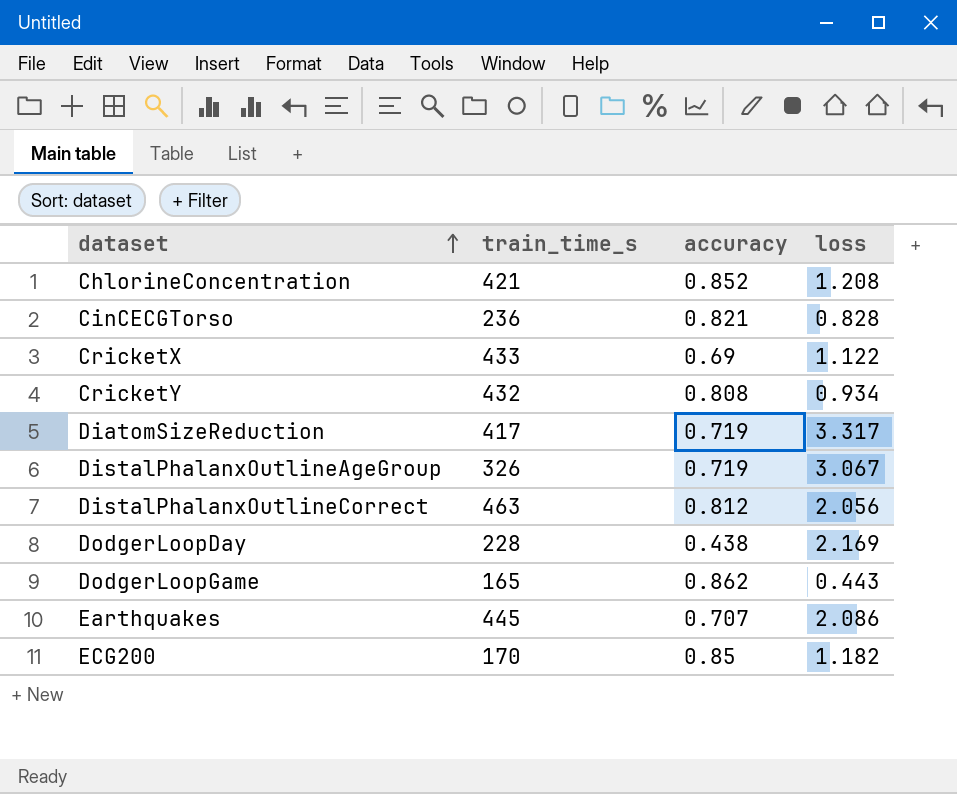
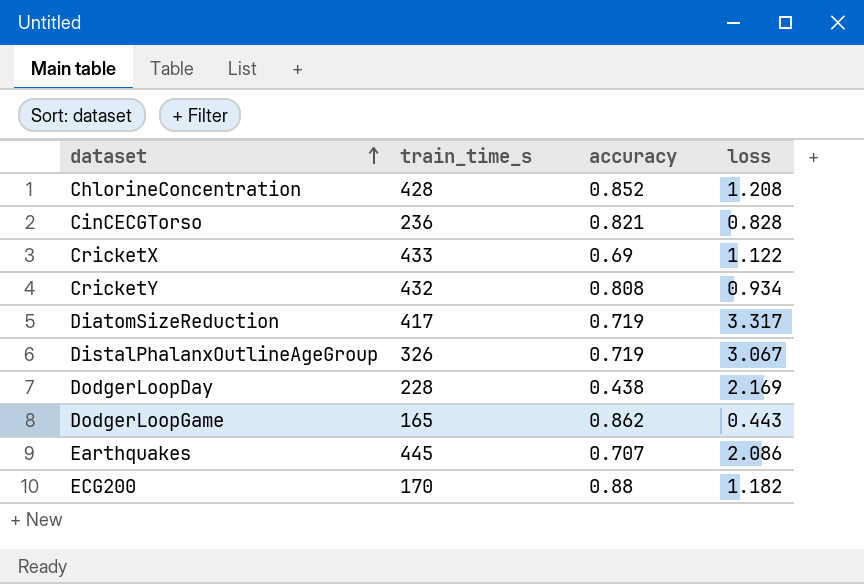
row DistalPhalanxOutlineCorrect: 463 | 0.812 | 2.056 -> none
ChlorineConcentration | train_time_s: 421 -> 428
ECG200 | accuracy: 0.85 -> 0.88

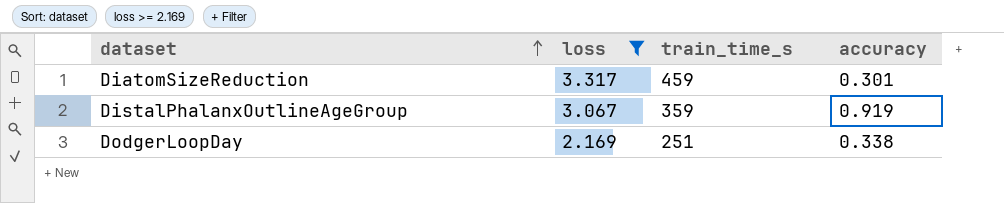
filter: none -> loss >= 2.169
column loss | position: 4 -> 2
DiatomSizeReduction | train_time_s: 417 -> 459
DiatomSizeReduction | accuracy: 0.719 -> 0.301
DistalPhalanxOutlineAgeGroup | train_time_s: 326 -> 359
DistalPhalanxOutlineAgeGroup | accuracy: 0.719 -> 0.919
DodgerLoopDay | train_time_s: 228 -> 251
DodgerLoopDay | accuracy: 0.438 -> 0.338

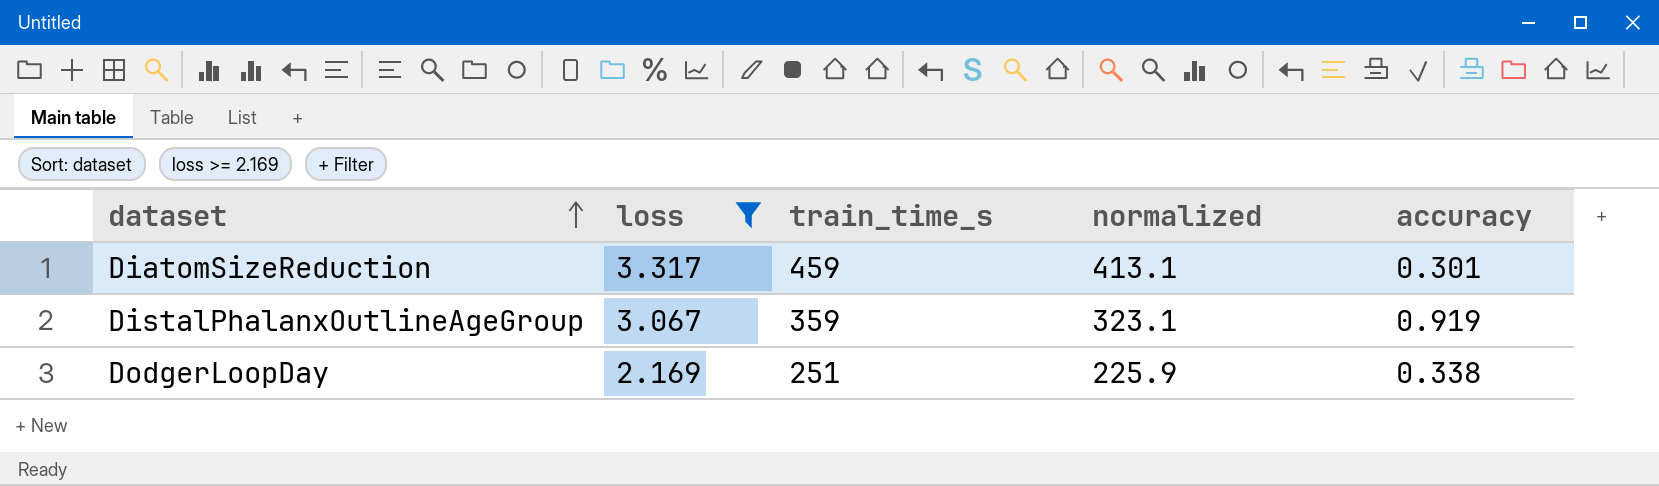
column normalized | formula: none -> [train_time_s] * 0.9

